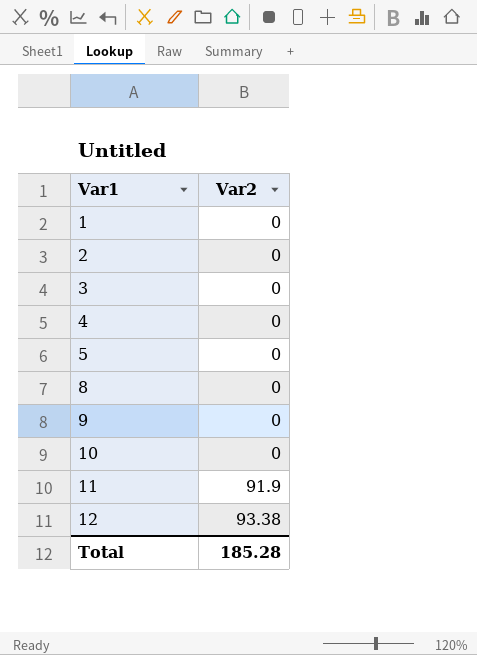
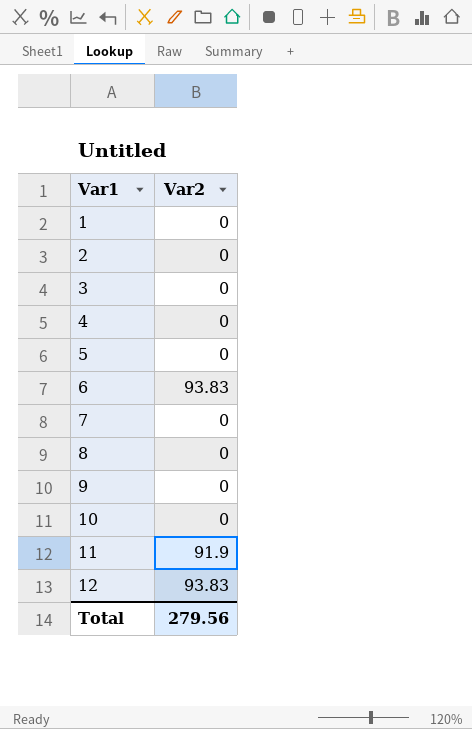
row 6: none -> 93.83
row 7: none -> 0
12 | Var2: 93.38 -> 93.83
Total | Var2: 185.28 -> 279.56

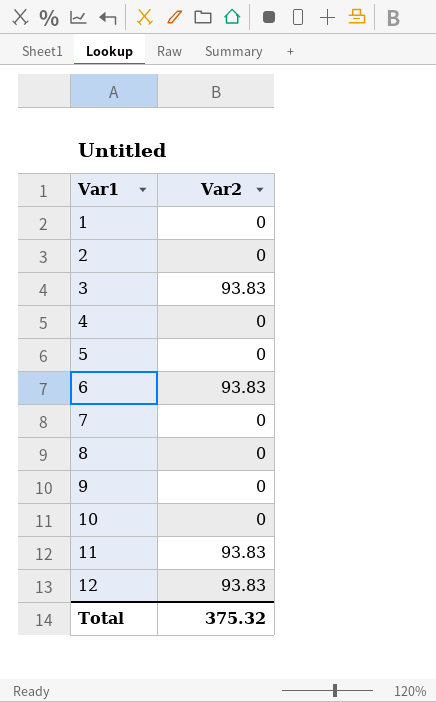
3 | Var2: 0 -> 93.83
11 | Var2: 91.9 -> 93.83
Total | Var2: 279.56 -> 375.32

